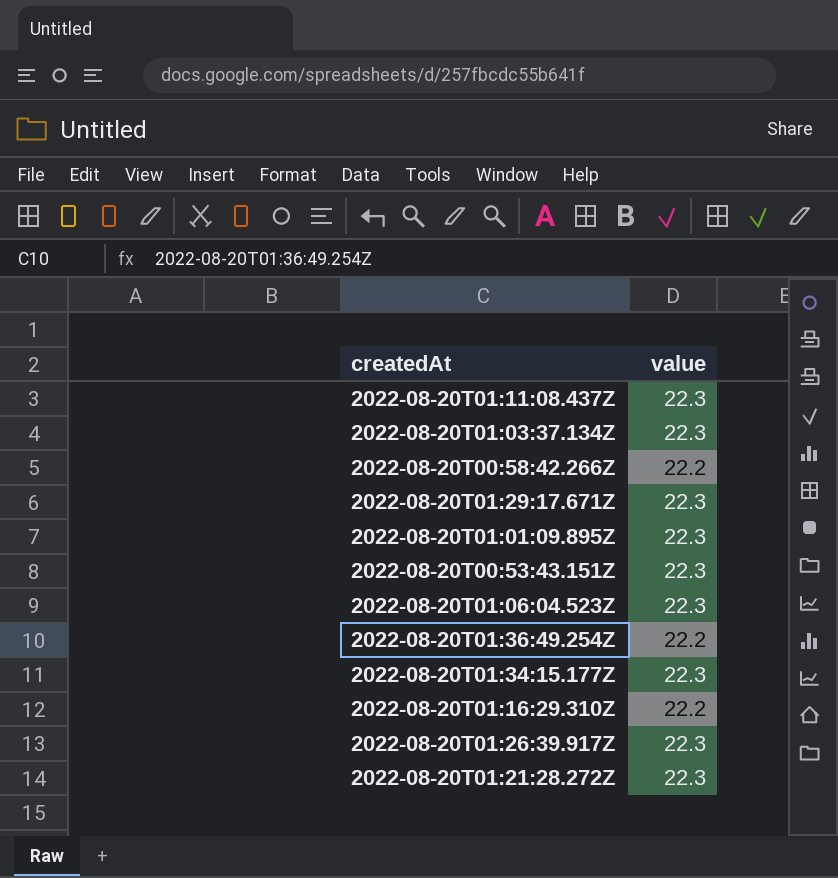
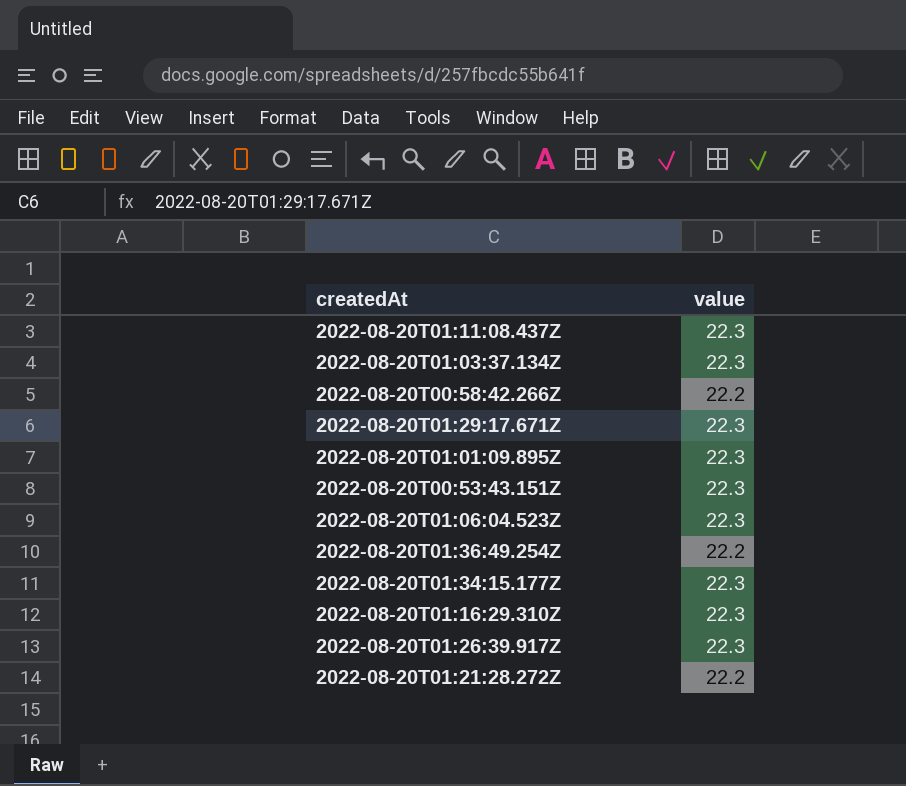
2022-08-20T01:16:29.310Z | value: 22.2 -> 22.3
2022-08-20T01:21:28.272Z | value: 22.3 -> 22.2

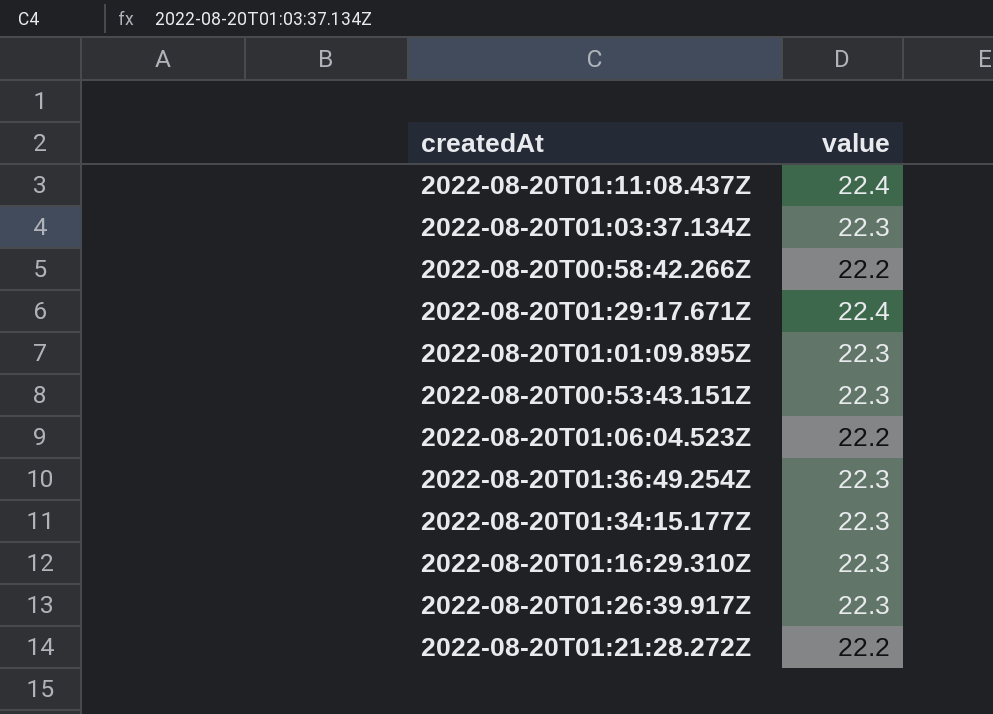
2022-08-20T01:11:08.437Z | value: 22.3 -> 22.4
2022-08-20T01:29:17.671Z | value: 22.3 -> 22.4
2022-08-20T01:06:04.523Z | value: 22.3 -> 22.2
2022-08-20T01:36:49.254Z | value: 22.2 -> 22.3

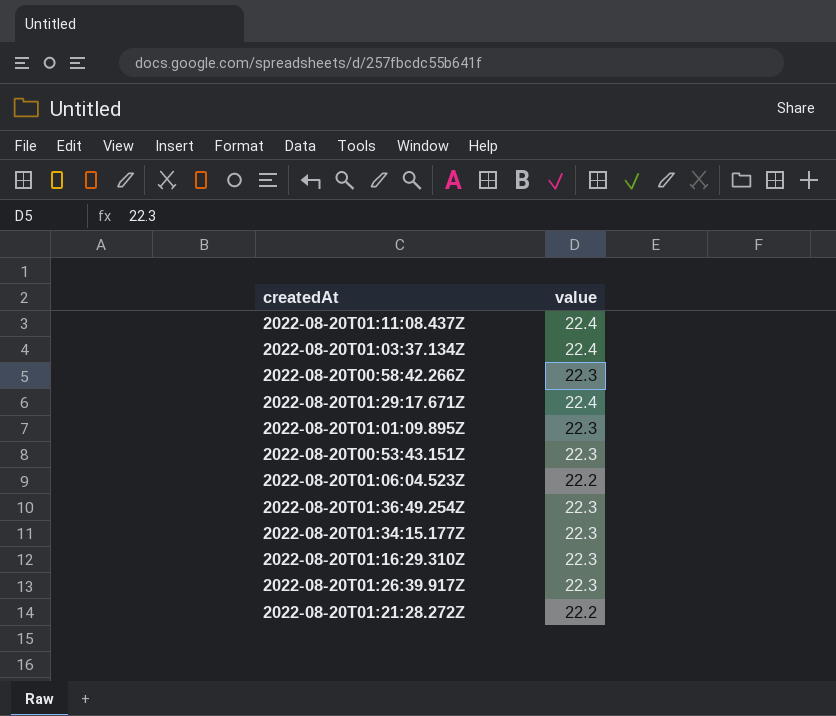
2022-08-20T01:03:37.134Z | value: 22.3 -> 22.4
2022-08-20T00:58:42.266Z | value: 22.2 -> 22.3

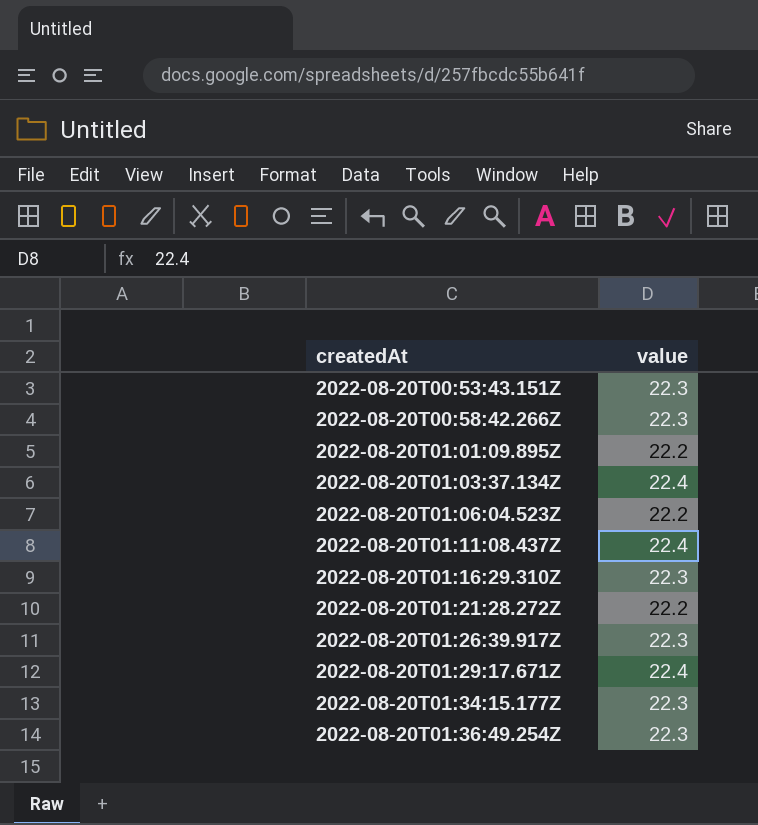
row order: none -> createdAt ascending
2022-08-20T01:01:09.895Z | value: 22.3 -> 22.2

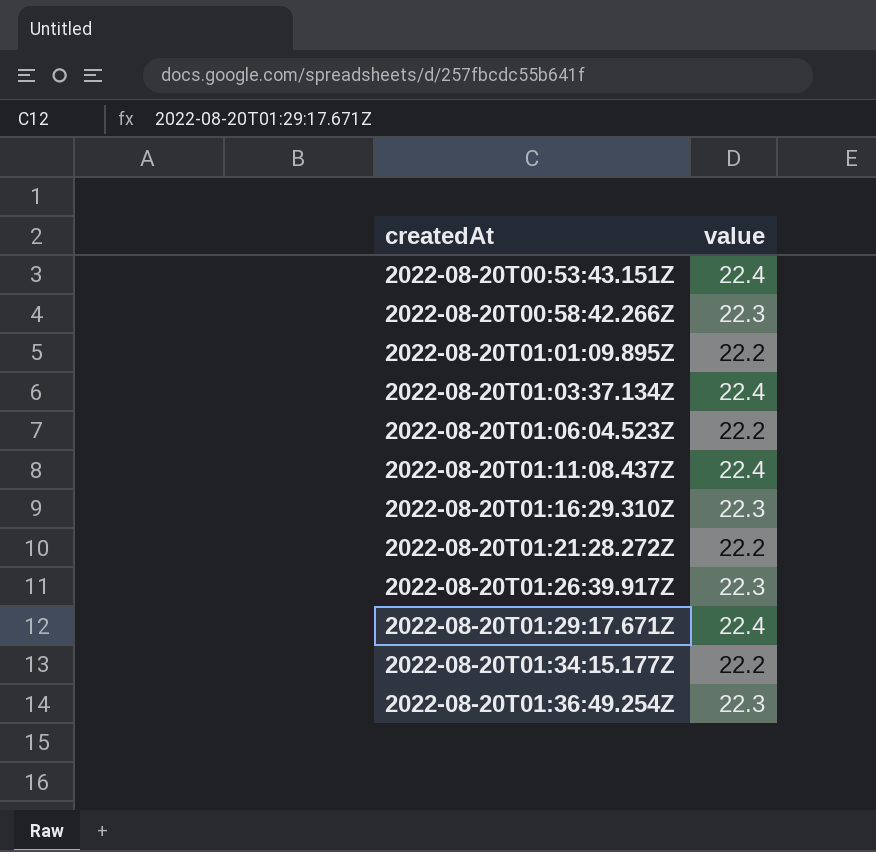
2022-08-20T00:53:43.151Z | value: 22.3 -> 22.4
2022-08-20T01:34:15.177Z | value: 22.3 -> 22.2

